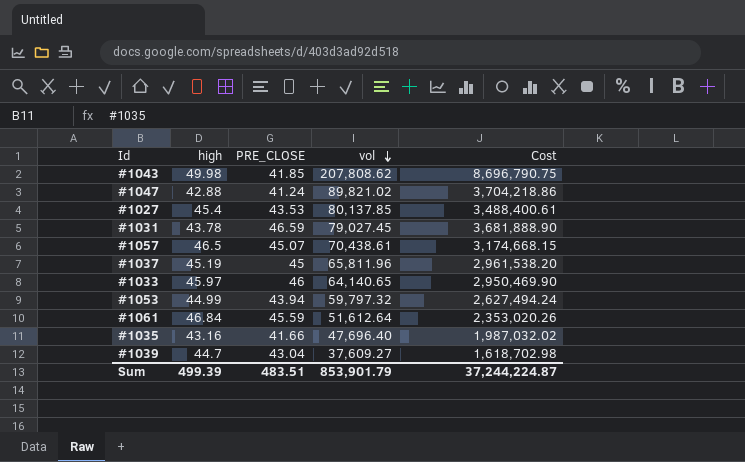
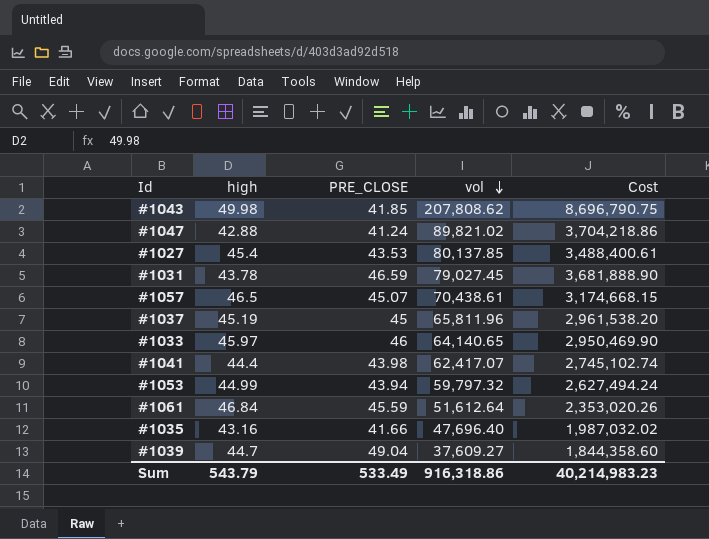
row #1041: none -> 44.4 | 43.98 | 62,417.07 | 2,745,102.74
#1039 | PRE_CLOSE: 43.04 -> 49.04
#1039 | Cost: 1,618,702.98 -> 1,844,358.60
Sum | high: 499.39 -> 543.79
Sum | PRE_CLOSE: 483.51 -> 533.49
Sum | vol: 853,901.79 -> 916,318.86
Sum | Cost: 37,244,224.87 -> 40,214,983.23

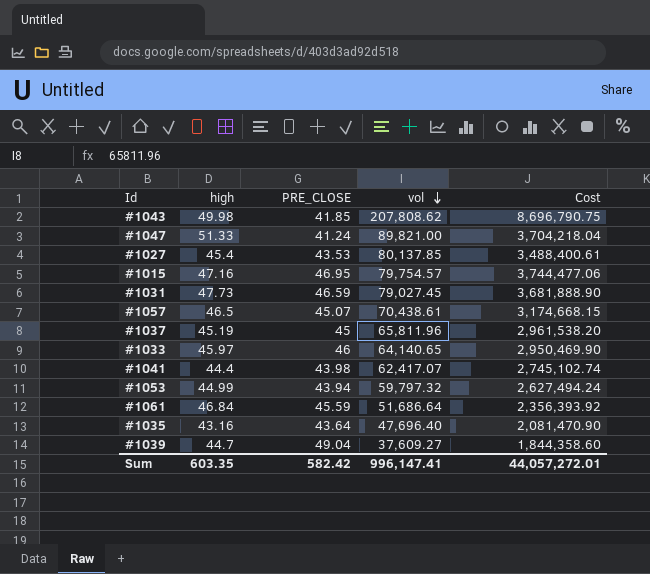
#1047 | high: 42.88 -> 51.33
#1047 | vol: 89,821.02 -> 89,821.00
#1047 | Cost: 3,704,218.86 -> 3,704,218.04
row #1015: none -> 47.16 | 46.95 | 79,754.57 | 3,744,477.06
#1031 | high: 43.78 -> 47.73
#1061 | vol: 51,612.64 -> 51,686.64
#1061 | Cost: 2,353,020.26 -> 2,356,393.92
#1035 | PRE_CLOSE: 41.66 -> 43.64
#1035 | Cost: 1,987,032.02 -> 2,081,470.90
Sum | high: 543.79 -> 603.35
Sum | PRE_CLOSE: 533.49 -> 582.42
Sum | vol: 916,318.86 -> 996,147.41
Sum | Cost: 40,214,983.23 -> 44,057,272.01

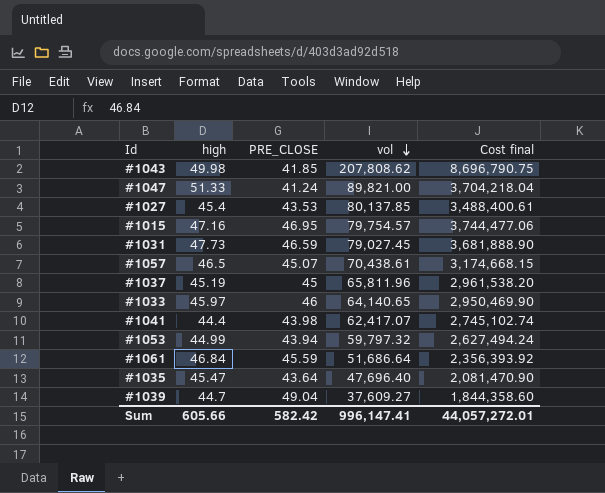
column name: Cost -> Cost final
#1035 | high: 43.16 -> 45.47
Sum | high: 603.35 -> 605.66

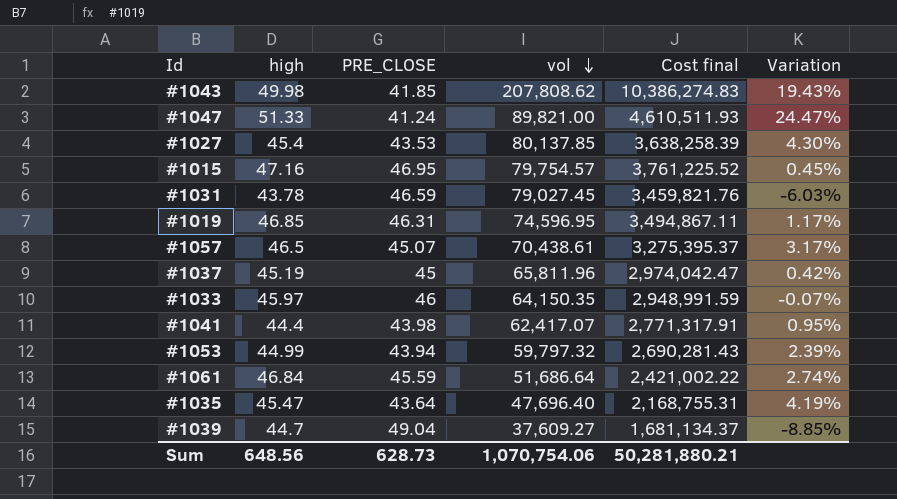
column Cost final | formula: [PRE_CLOSE] * [vol] -> [high] * [vol]
column Variation | formula: none -> ([high] - [PRE_CLOSE]) / [PRE_CLOSE]
#1031 | high: 47.73 -> 43.78
row #1019: none -> 46.85 | 46.31 | 74,596.95 | 3,494,867.11 | 1.17%
#1033 | vol: 64,140.65 -> 64,150.35
Sum | high: 605.66 -> 648.56
Sum | PRE_CLOSE: 582.42 -> 628.73
Sum | vol: 996,147.41 -> 1,070,754.06
Sum | Cost final: 44,057,272.01 -> 50,281,880.21

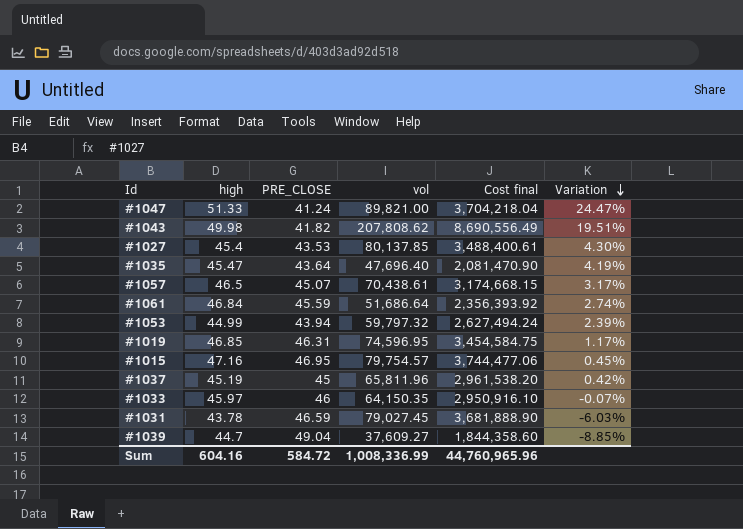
row order: vol descending -> Variation descending
column Cost final | formula: [high] * [vol] -> [PRE_CLOSE] * [vol]
row #1041: 44.4 | 43.98 | 62,417.07 | 2,771,317.91 | 0.95% -> none
#1043 | PRE_CLOSE: 41.85 -> 41.82
#1043 | Variation: 19.43% -> 19.51%
Sum | high: 648.56 -> 604.16
Sum | PRE_CLOSE: 628.73 -> 584.72
Sum | vol: 1,070,754.06 -> 1,008,336.99
Sum | Cost final: 50,281,880.21 -> 44,760,965.96

